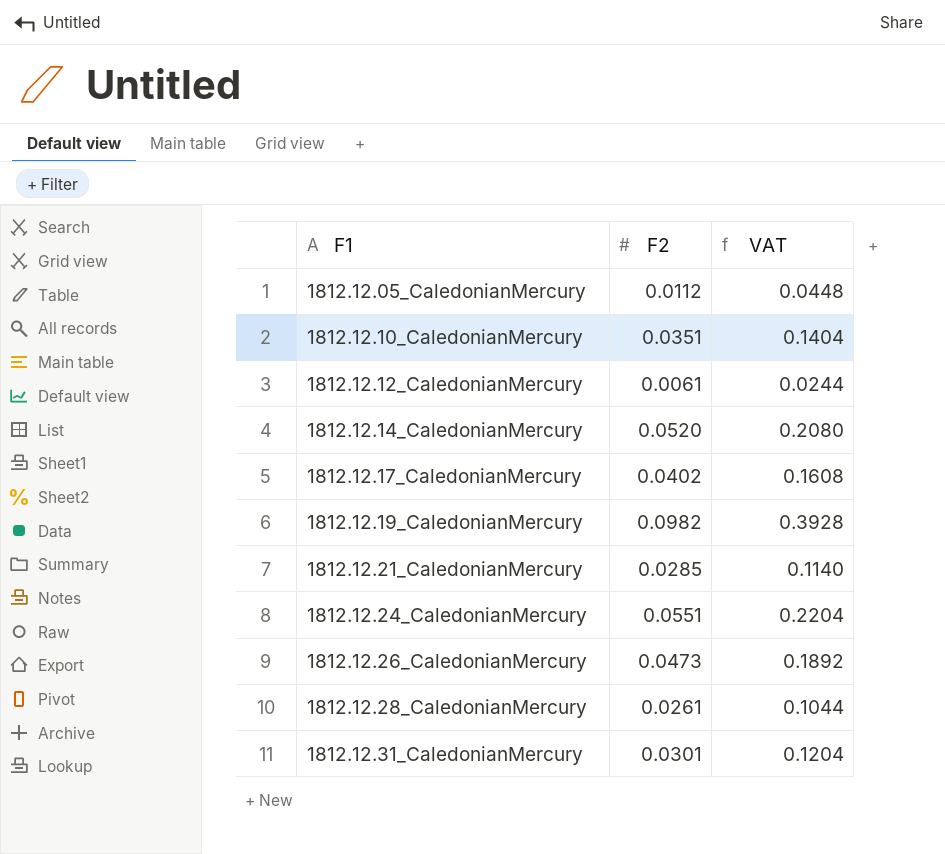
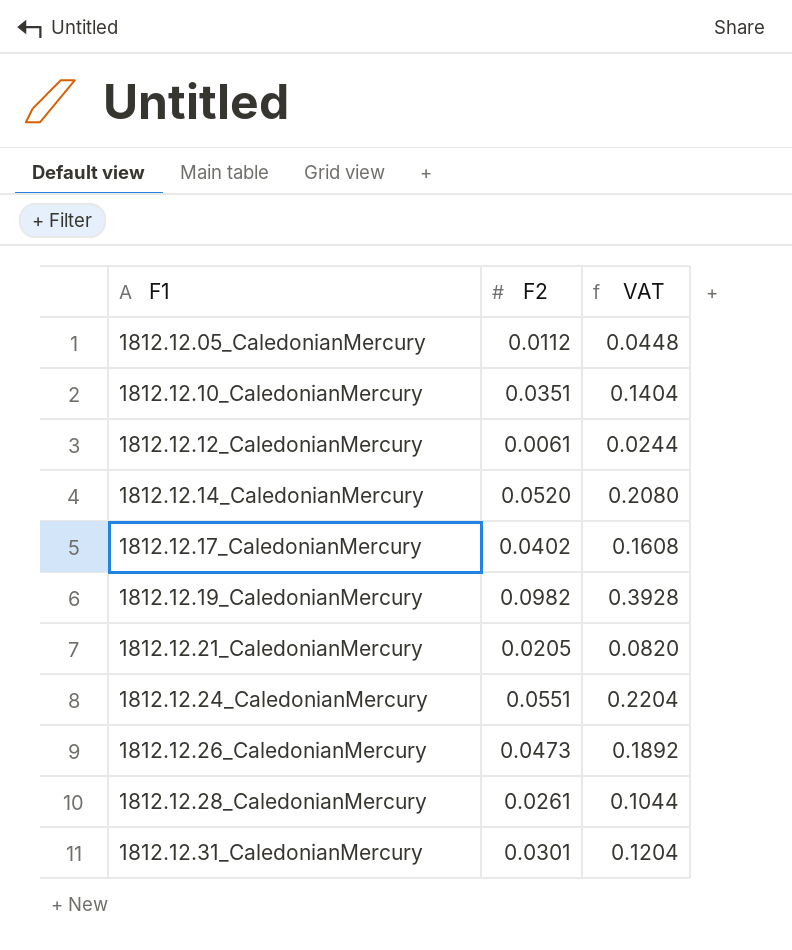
1812.12.21_CaledonianMercury | F2: 0.0285 -> 0.0205
1812.12.21_CaledonianMercury | VAT: 0.1140 -> 0.0820

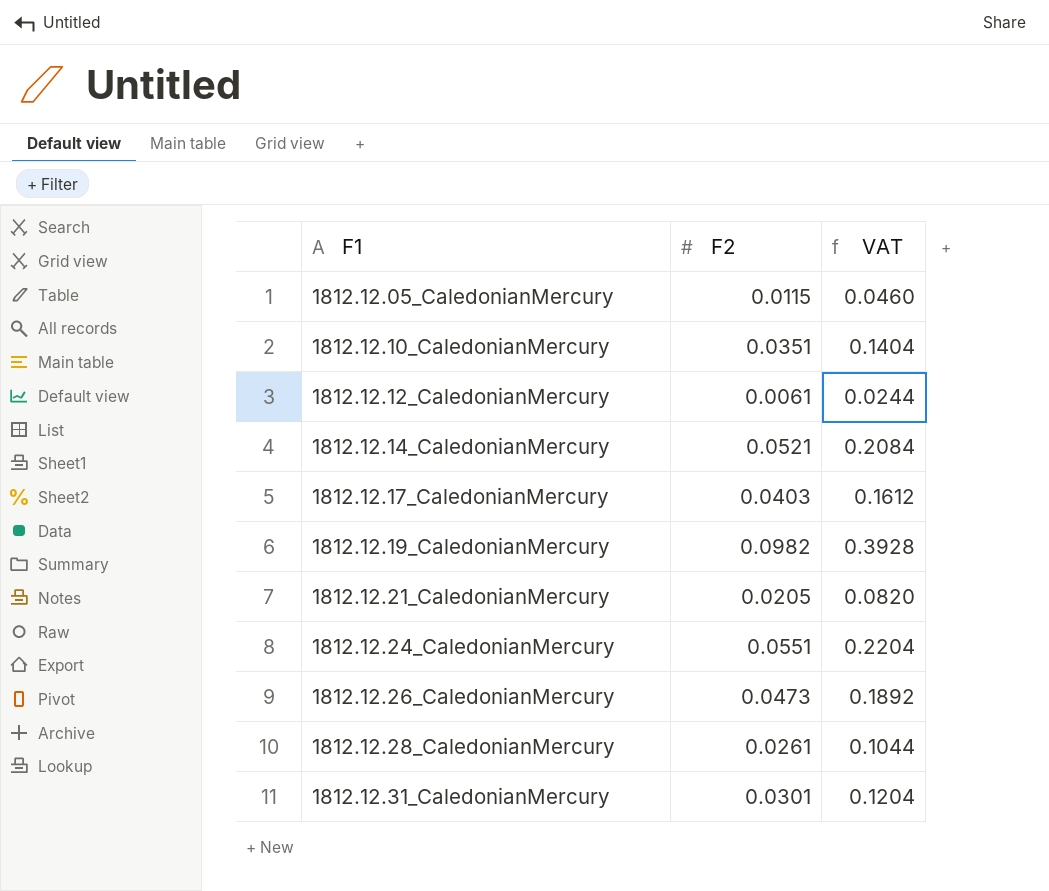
1812.12.05_CaledonianMercury | F2: 0.0112 -> 0.0115
1812.12.05_CaledonianMercury | VAT: 0.0448 -> 0.0460
1812.12.14_CaledonianMercury | F2: 0.0520 -> 0.0521
1812.12.14_CaledonianMercury | VAT: 0.2080 -> 0.2084
1812.12.17_CaledonianMercury | F2: 0.0402 -> 0.0403
1812.12.17_CaledonianMercury | VAT: 0.1608 -> 0.1612

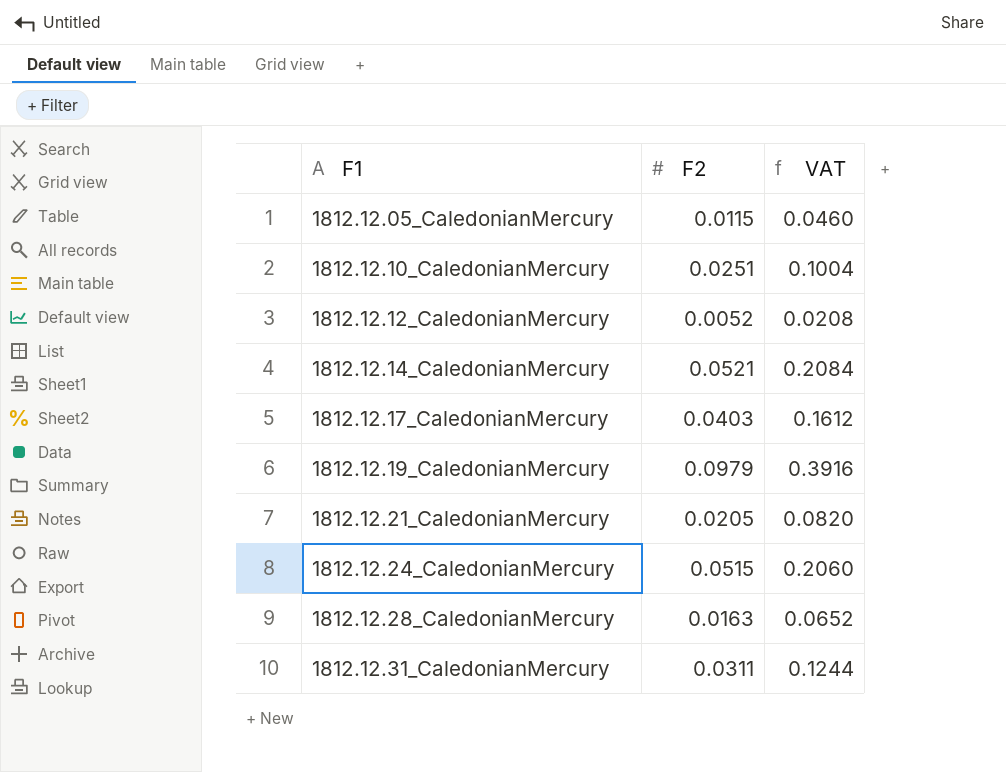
row 1812.12.26_CaledonianMercury: 0.0473 | 0.1892 -> none
1812.12.10_CaledonianMercury | F2: 0.0351 -> 0.0251
1812.12.10_CaledonianMercury | VAT: 0.1404 -> 0.1004
1812.12.12_CaledonianMercury | F2: 0.0061 -> 0.0052
1812.12.12_CaledonianMercury | VAT: 0.0244 -> 0.0208
1812.12.19_CaledonianMercury | F2: 0.0982 -> 0.0979
1812.12.19_CaledonianMercury | VAT: 0.3928 -> 0.3916
1812.12.24_CaledonianMercury | F2: 0.0551 -> 0.0515
1812.12.24_CaledonianMercury | VAT: 0.2204 -> 0.2060
1812.12.28_CaledonianMercury | F2: 0.0261 -> 0.0163
1812.12.28_CaledonianMercury | VAT: 0.1044 -> 0.0652
1812.12.31_CaledonianMercury | F2: 0.0301 -> 0.0311
1812.12.31_CaledonianMercury | VAT: 0.1204 -> 0.1244

